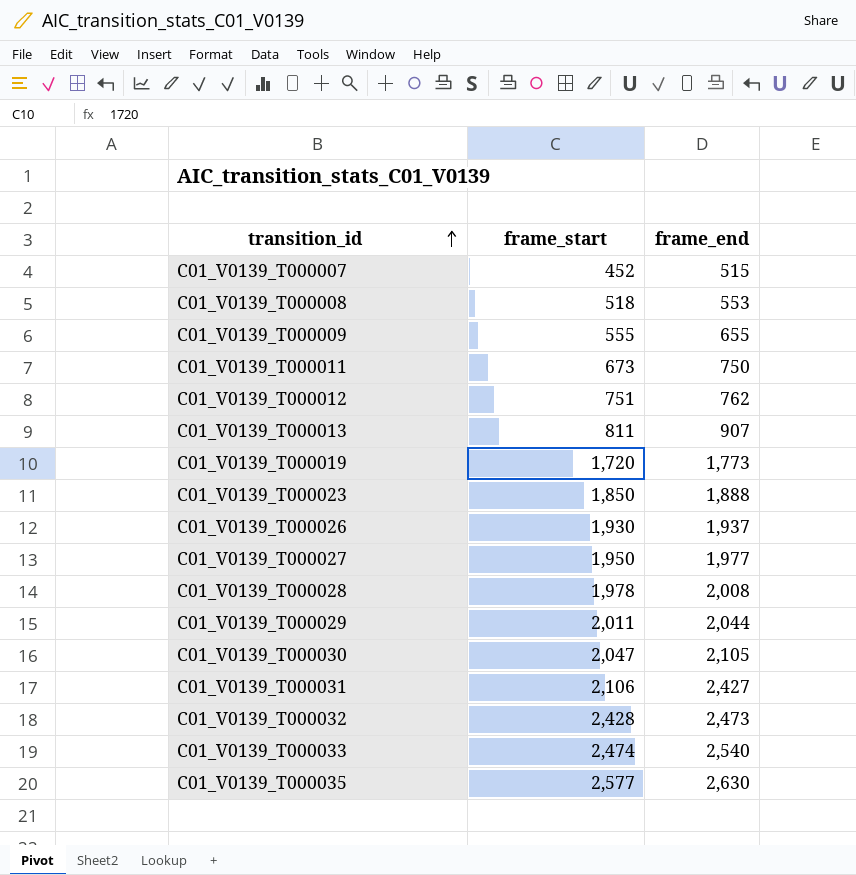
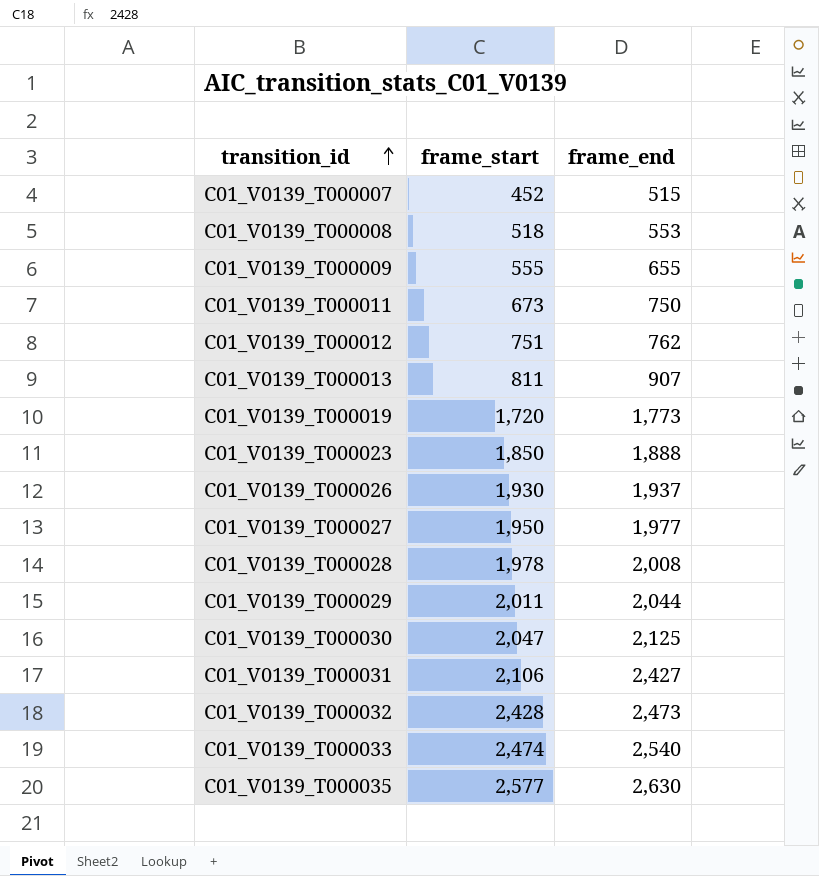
C01_V0139_T000030 | frame_end: 2,105 -> 2,125

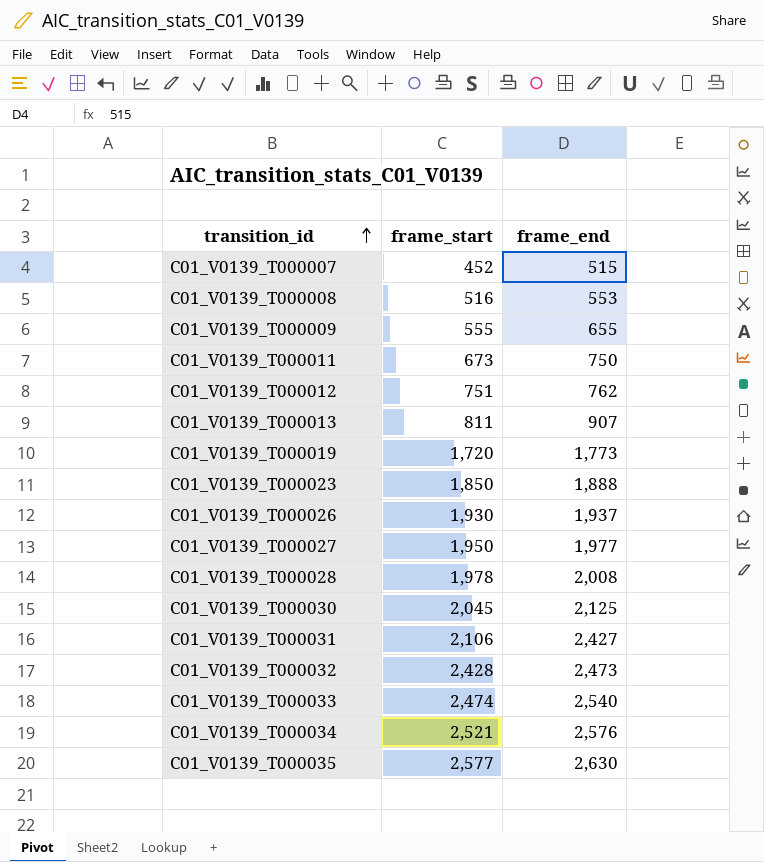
row C01_V0139_T000029: 2,011 | 2,044 -> none
C01_V0139_T000008 | frame_start: 518 -> 516
C01_V0139_T000030 | frame_start: 2,047 -> 2,045
row C01_V0139_T000034: none -> 2,521 | 2,576

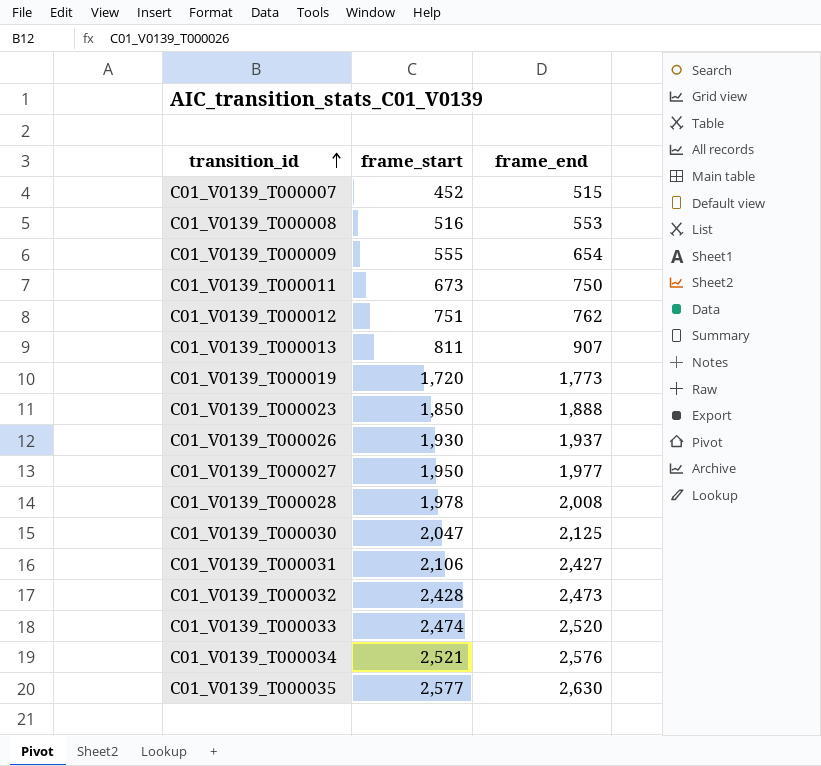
C01_V0139_T000009 | frame_end: 655 -> 654
C01_V0139_T000030 | frame_start: 2,045 -> 2,047
C01_V0139_T000033 | frame_end: 2,540 -> 2,520

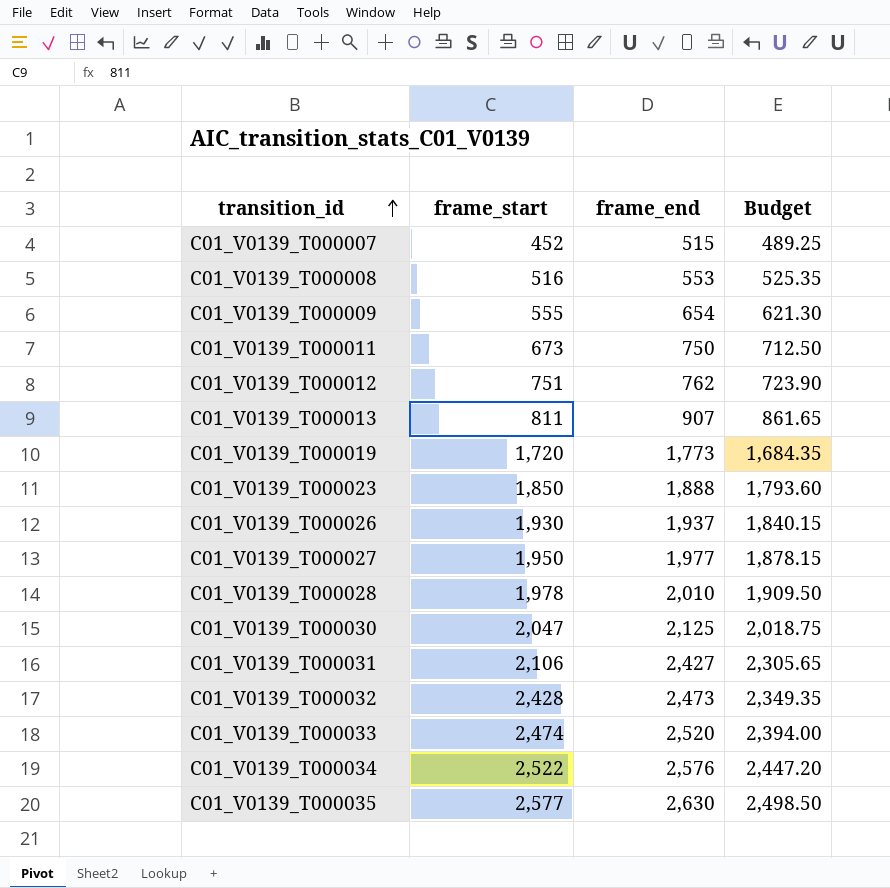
column Budget | formula: none -> [frame_end] * 0.95
C01_V0139_T000028 | frame_end: 2,008 -> 2,010
C01_V0139_T000034 | frame_start: 2,521 -> 2,522

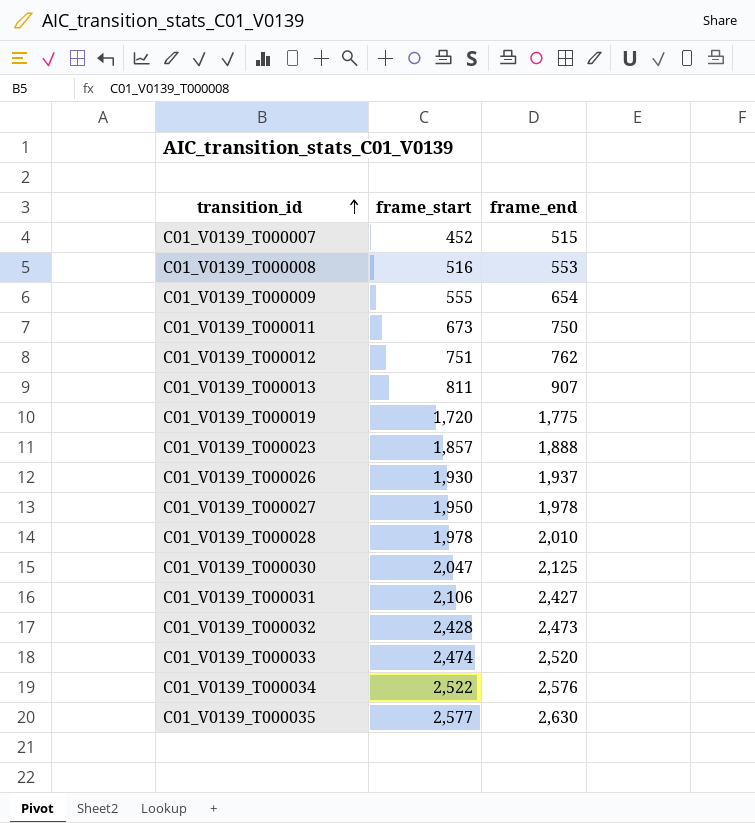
column Budget | formula: [frame_end] * 0.95 -> none
C01_V0139_T000019 | frame_end: 1,773 -> 1,775
C01_V0139_T000023 | frame_start: 1,850 -> 1,857
C01_V0139_T000027 | frame_end: 1,977 -> 1,978

